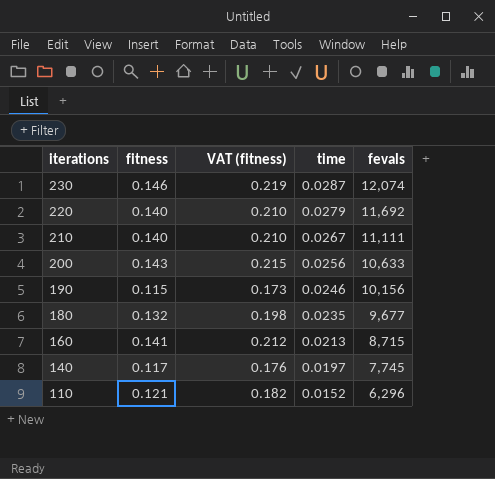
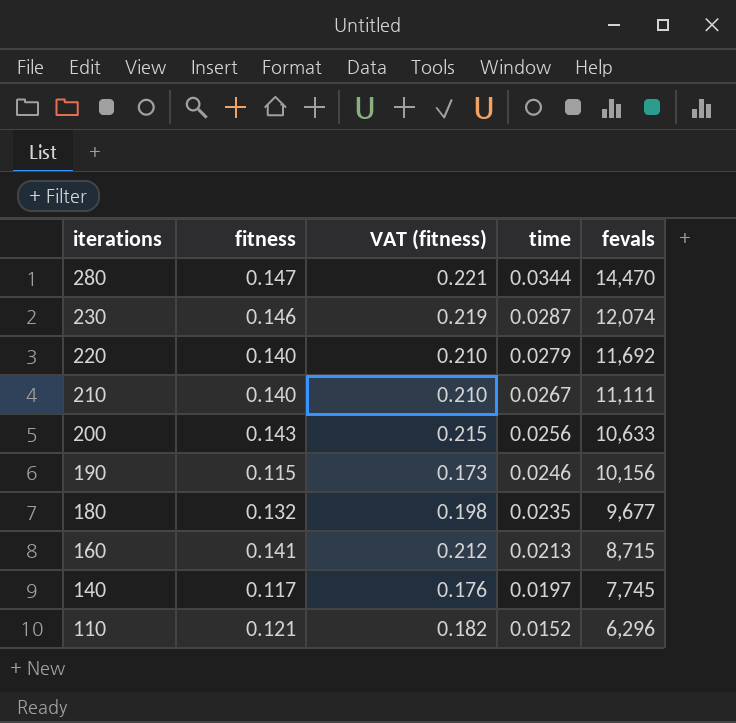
row 280: none -> 0.147 | 0.221 | 0.0344 | 14,470

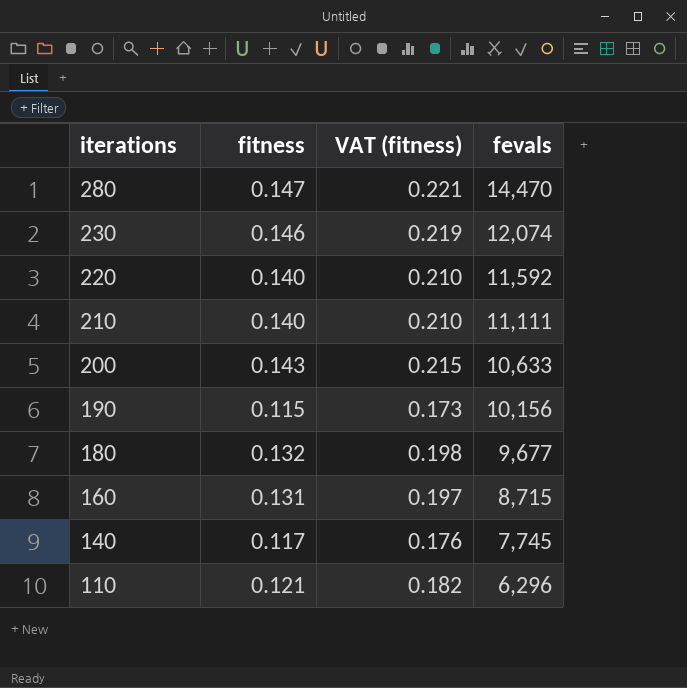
column time | position: 4 -> none
220 | fevals: 11,692 -> 11,592
160 | fitness: 0.141 -> 0.131
160 | VAT (fitness): 0.212 -> 0.197

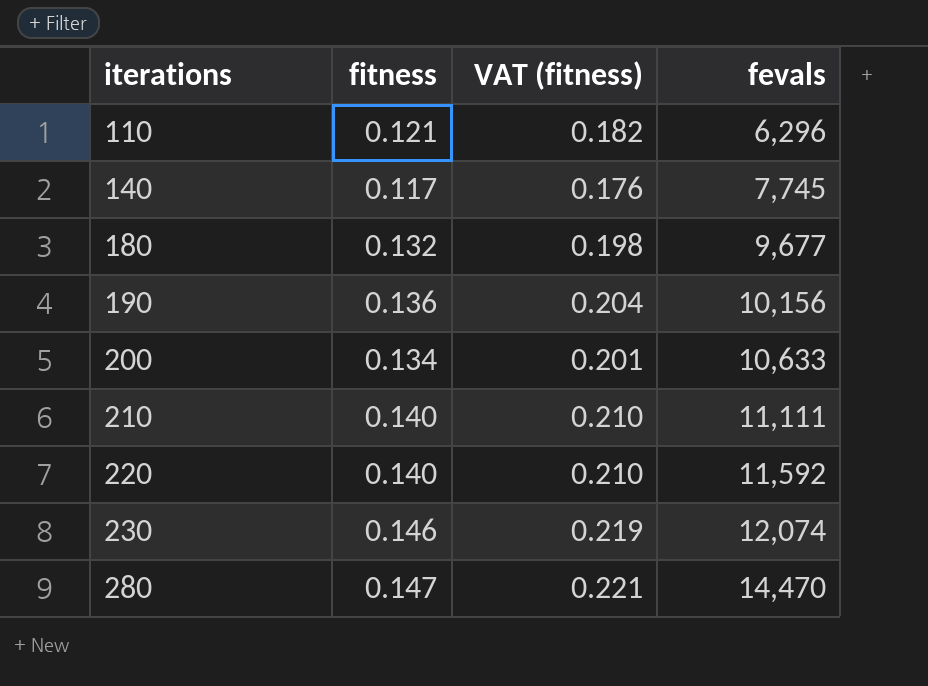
row order: iterations descending -> iterations ascending
row 160: 0.131 | 0.197 | 8,715 -> none
190 | fitness: 0.115 -> 0.136
190 | VAT (fitness): 0.173 -> 0.204
200 | fitness: 0.143 -> 0.134
200 | VAT (fitness): 0.215 -> 0.201

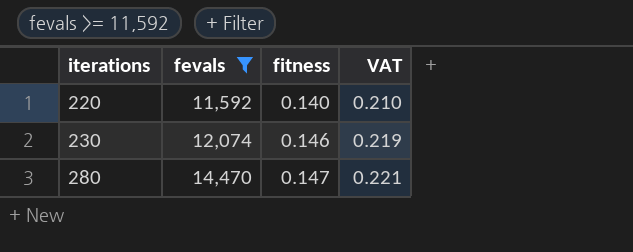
filter: none -> fevals >= 11,592
column fevals | position: 4 -> 2
column name: VAT (fitness) -> VAT

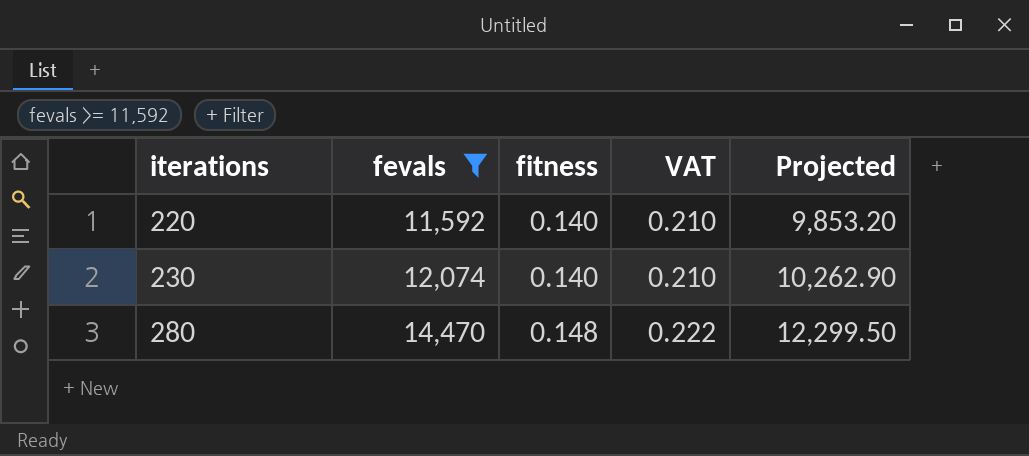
column Projected | formula: none -> [fevals] * 0.85
230 | fitness: 0.146 -> 0.140
230 | VAT: 0.219 -> 0.210
280 | fitness: 0.147 -> 0.148
280 | VAT: 0.221 -> 0.222

